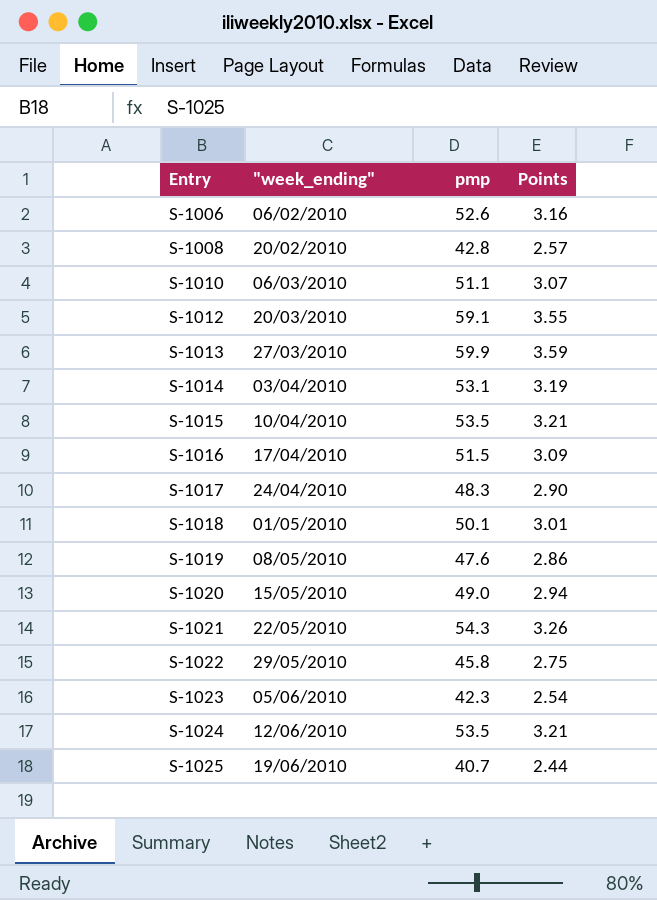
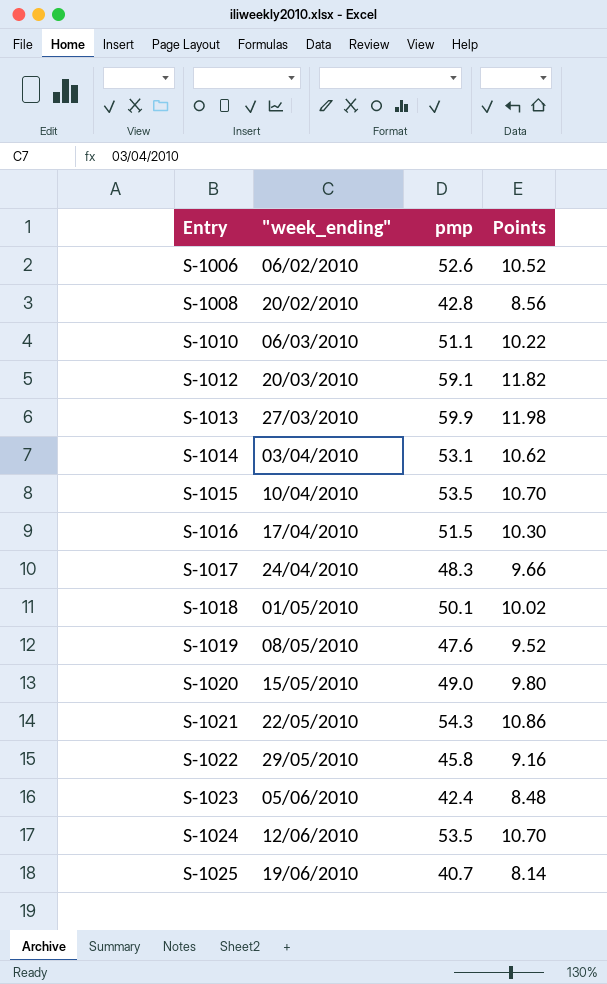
column Points | formula: [pmp] * 0.06 -> [pmp] * 0.2
S-1023 | pmp: 42.3 -> 42.4

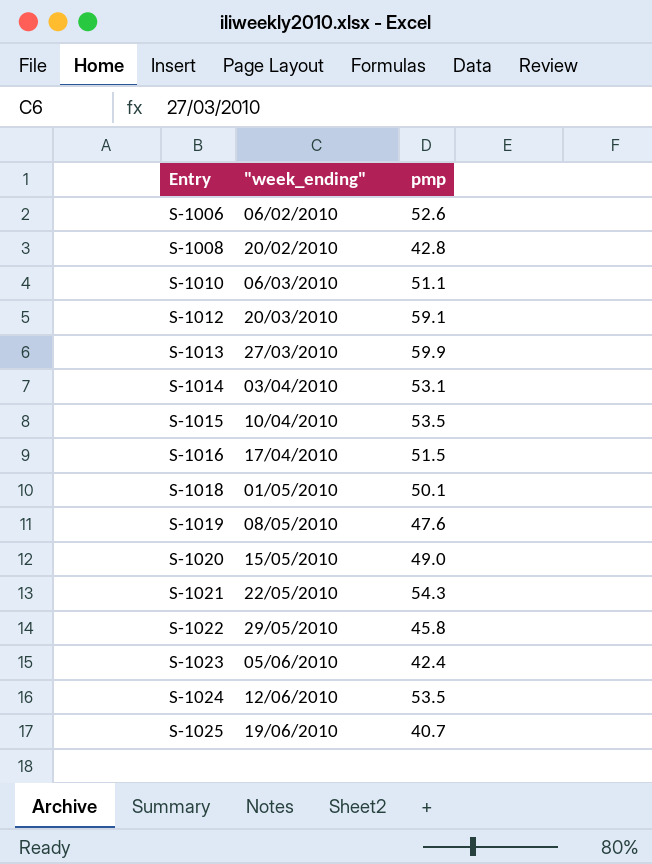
column Points | formula: [pmp] * 0.2 -> none
row S-1017: 24/04/2010 | 48.3 | 9.66 -> none

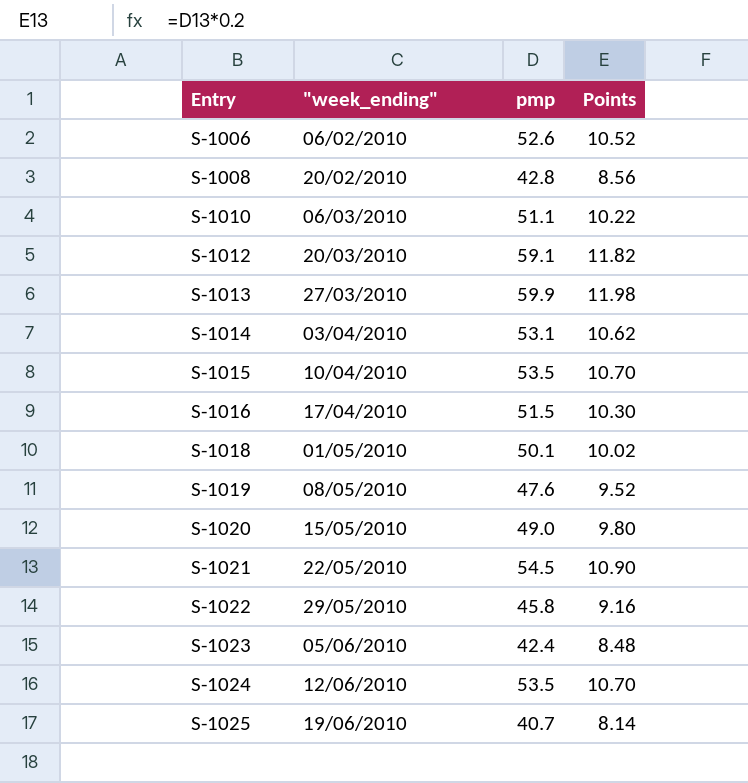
column Points | formula: none -> [pmp] * 0.2
S-1021 | pmp: 54.3 -> 54.5

